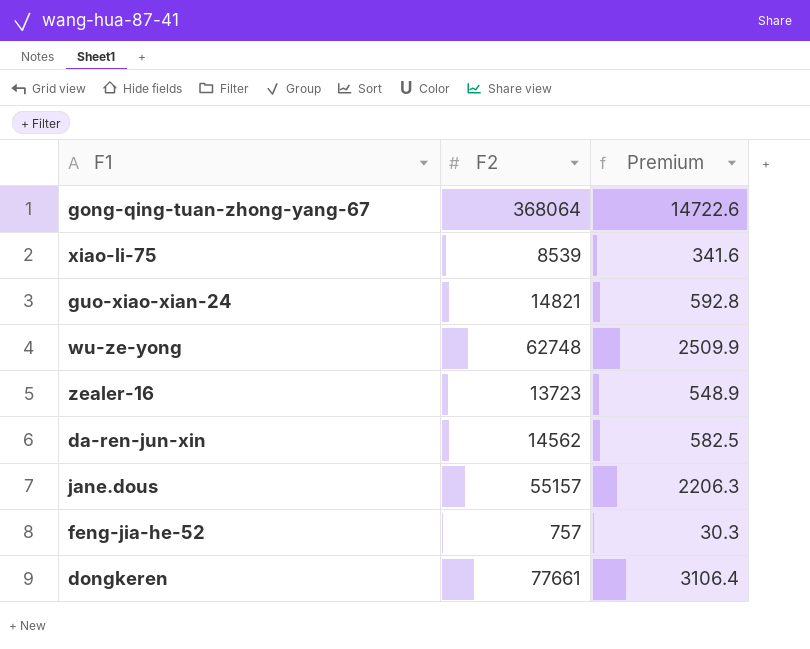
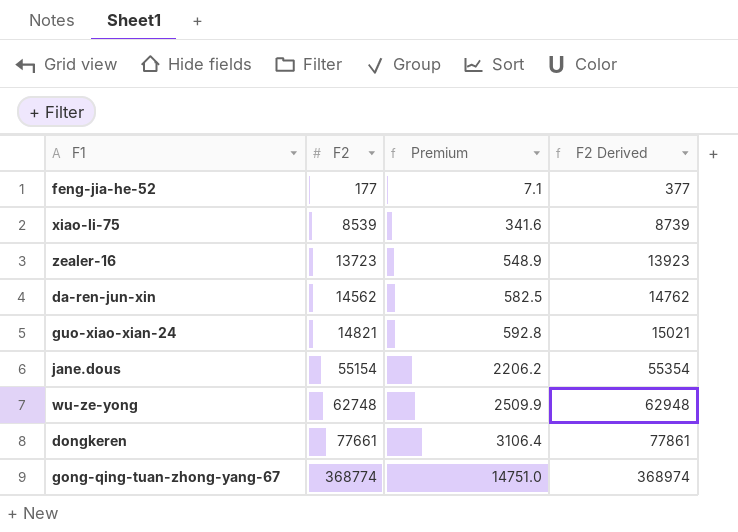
row order: none -> F2 ascending
column F2 Derived | formula: none -> [F2] + 200
feng-jia-he-52 | F2: 757 -> 177
feng-jia-he-52 | Premium: 30.3 -> 7.1
jane.dous | F2: 55157 -> 55154
jane.dous | Premium: 2206.3 -> 2206.2
gong-qing-tuan-zhong-yang-67 | F2: 368064 -> 368774
gong-qing-tuan-zhong-yang-67 | Premium: 14722.6 -> 14751.0

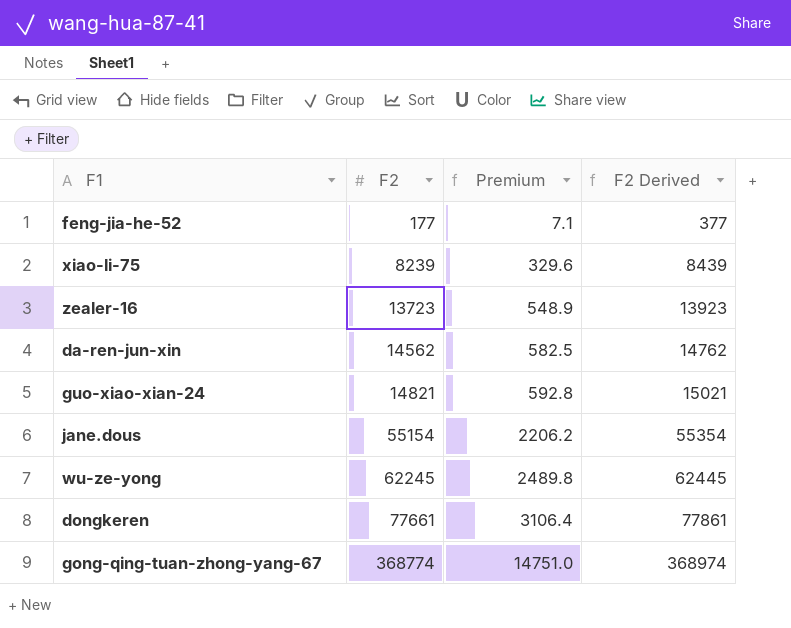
xiao-li-75 | F2: 8539 -> 8239
xiao-li-75 | Premium: 341.6 -> 329.6
xiao-li-75 | F2 Derived: 8739 -> 8439
wu-ze-yong | F2: 62748 -> 62245
wu-ze-yong | Premium: 2509.9 -> 2489.8
wu-ze-yong | F2 Derived: 62948 -> 62445

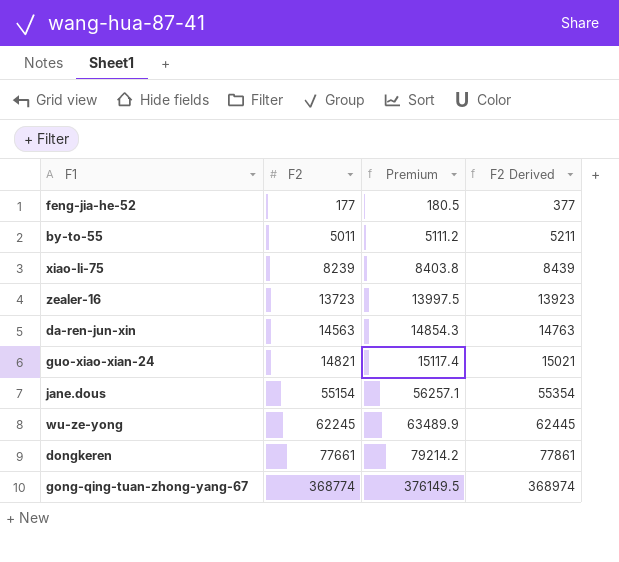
column Premium | formula: [F2] * 0.04 -> [F2] * 1.02
row by-to-55: none -> 5011 | 5111.2 | 5211
da-ren-jun-xin | F2: 14562 -> 14563
da-ren-jun-xin | F2 Derived: 14762 -> 14763

